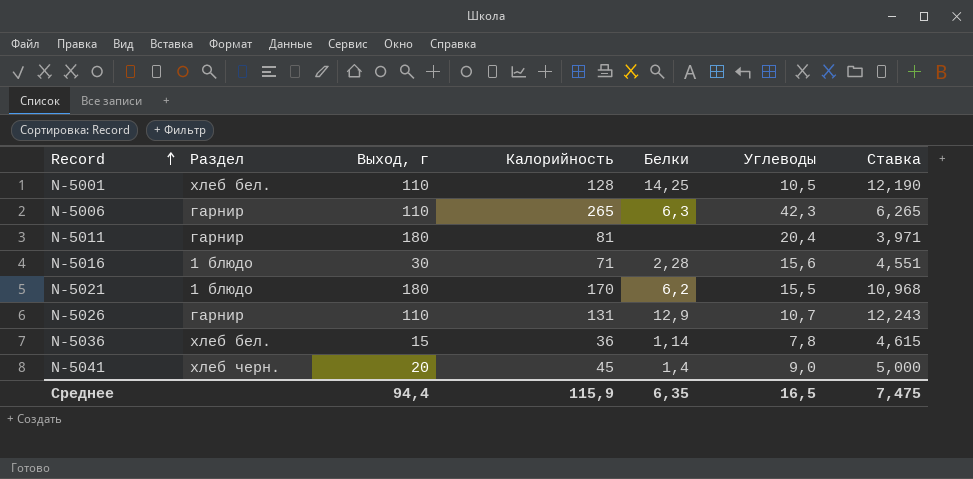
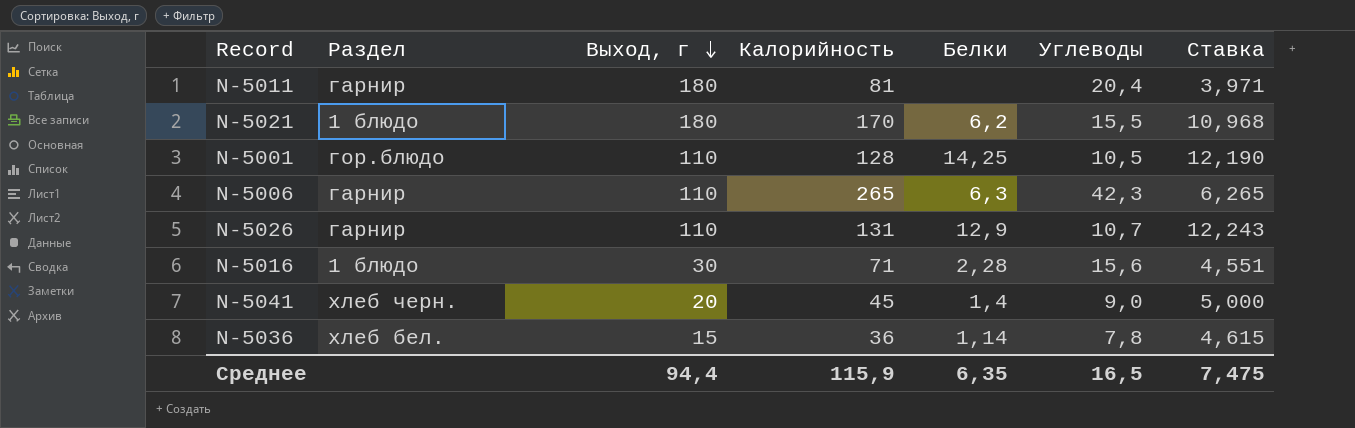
row order: Record ascending -> Выход, г descending
N-5001 | Раздел: хлеб бел. -> гор.блюдо

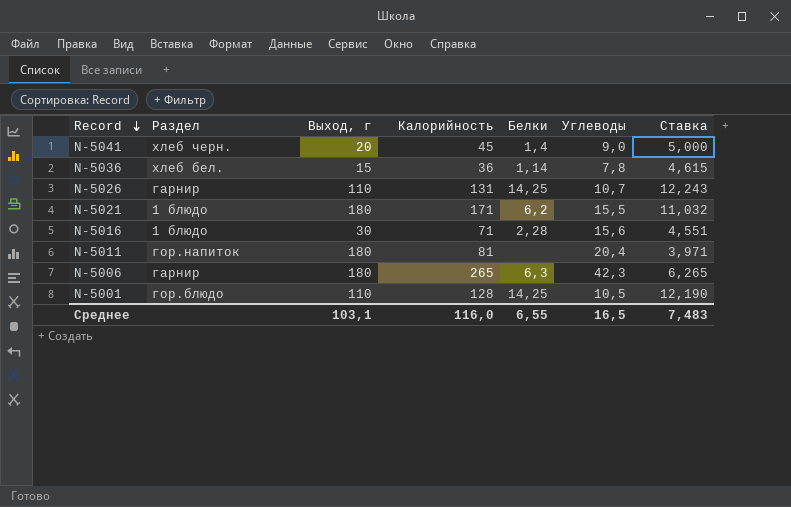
row order: Выход, г descending -> Record descending
N-5026 | Белки: 12,9 -> 14,25
N-5021 | Калорийность: 170 -> 171
N-5021 | Ставка: 10,968 -> 11,032
N-5011 | Раздел: гарнир -> гор.напиток
N-5006 | Выход, г: 110 -> 180
Среднее | Выход, г: 94,4 -> 103,1
Среднее | Калорийность: 115,9 -> 116,0
Среднее | Белки: 6,35 -> 6,55
Среднее | Ставка: 7,475 -> 7,483

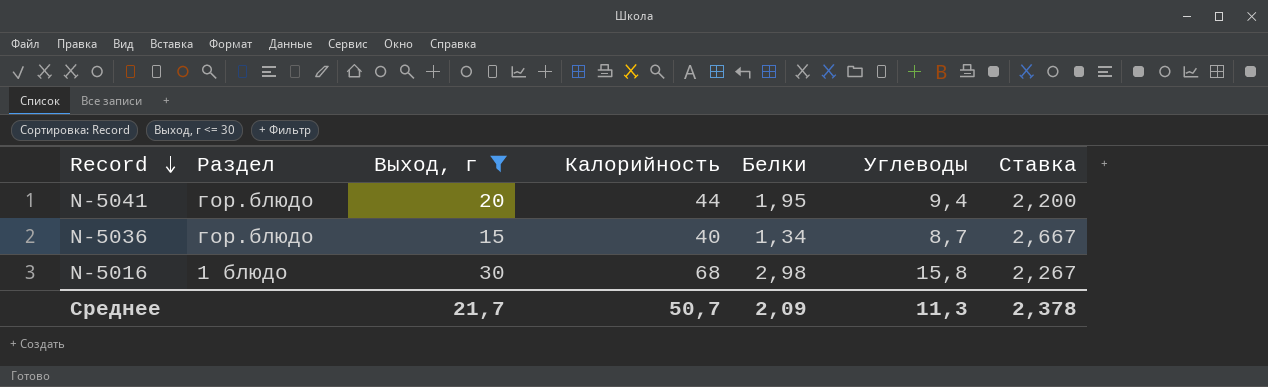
filter: none -> Выход, г <= 30
column Ставка | formula: [Калорийность] / [Углеводы] -> [Калорийность] / [Выход, г]
N-5041 | Раздел: хлеб черн. -> гор.блюдо
N-5041 | Калорийность: 45 -> 44
N-5041 | Белки: 1,4 -> 1,95
N-5041 | Углеводы: 9,0 -> 9,4
N-5036 | Раздел: хлеб бел. -> гор.блюдо
N-5036 | Калорийность: 36 -> 40
N-5036 | Белки: 1,14 -> 1,34
N-5036 | Углеводы: 7,8 -> 8,7
N-5016 | Калорийность: 71 -> 68
N-5016 | Белки: 2,28 -> 2,98
N-5016 | Углеводы: 15,6 -> 15,8
Среднее | Выход, г: 103,1 -> 21,7
Среднее | Калорийность: 116,0 -> 50,7
Среднее | Белки: 6,55 -> 2,09
Среднее | Углеводы: 16,5 -> 11,3
Среднее | Ставка: 7,483 -> 2,378

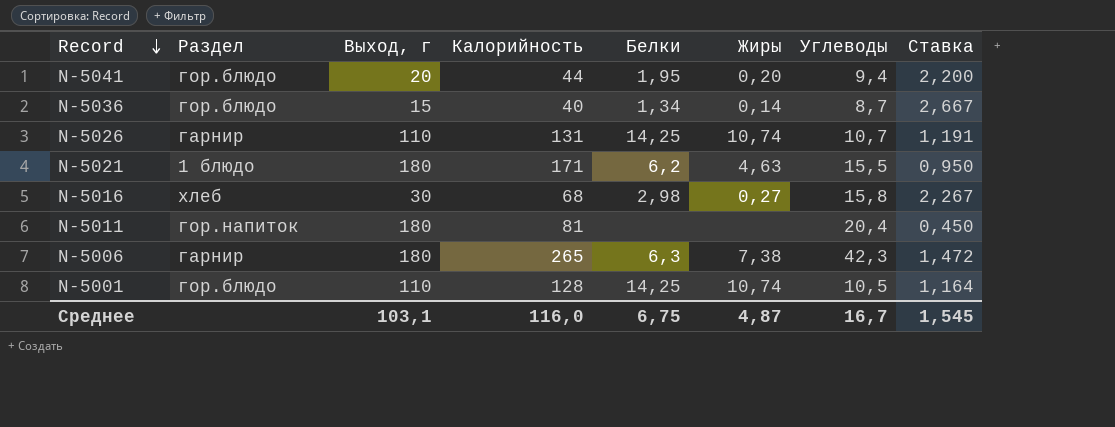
filter: Выход, г <= 30 -> none
column Жиры | position: none -> 6
N-5016 | Раздел: 1 блюдо -> хлеб
Среднее | Выход, г: 21,7 -> 103,1
Среднее | Калорийность: 50,7 -> 116,0
Среднее | Белки: 2,09 -> 6,75
Среднее | Углеводы: 11,3 -> 16,7
Среднее | Ставка: 2,378 -> 1,545

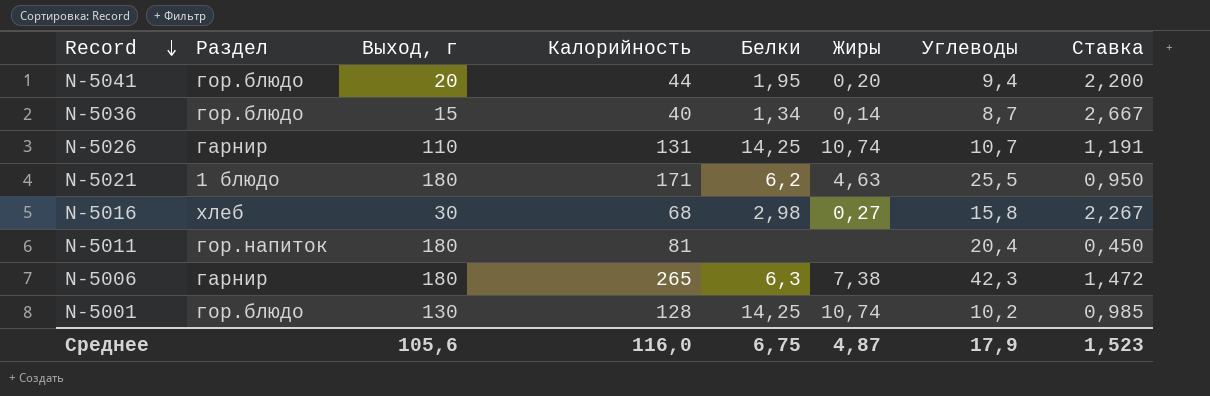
N-5021 | Углеводы: 15,5 -> 25,5
N-5001 | Выход, г: 110 -> 130
N-5001 | Углеводы: 10,5 -> 10,2
N-5001 | Ставка: 1,164 -> 0,985
Среднее | Выход, г: 103,1 -> 105,6
Среднее | Углеводы: 16,7 -> 17,9
Среднее | Ставка: 1,545 -> 1,523

